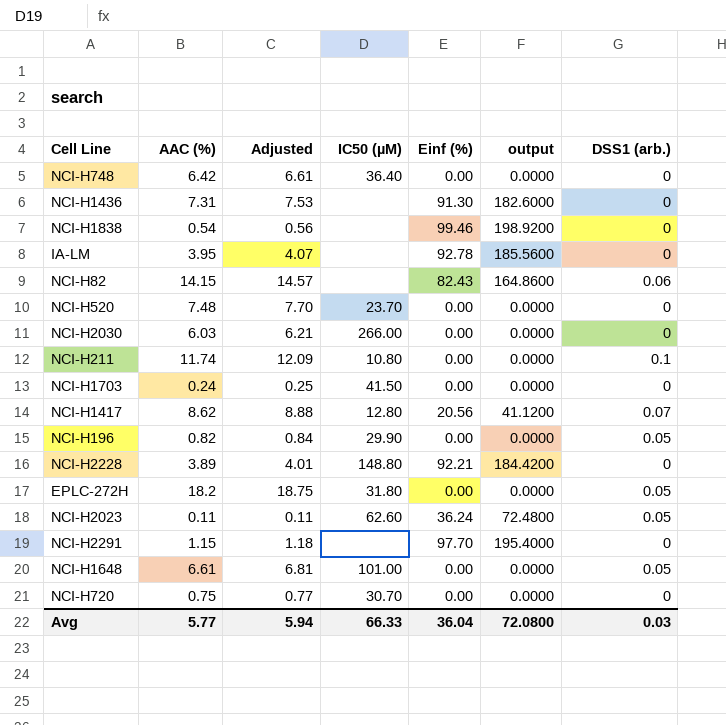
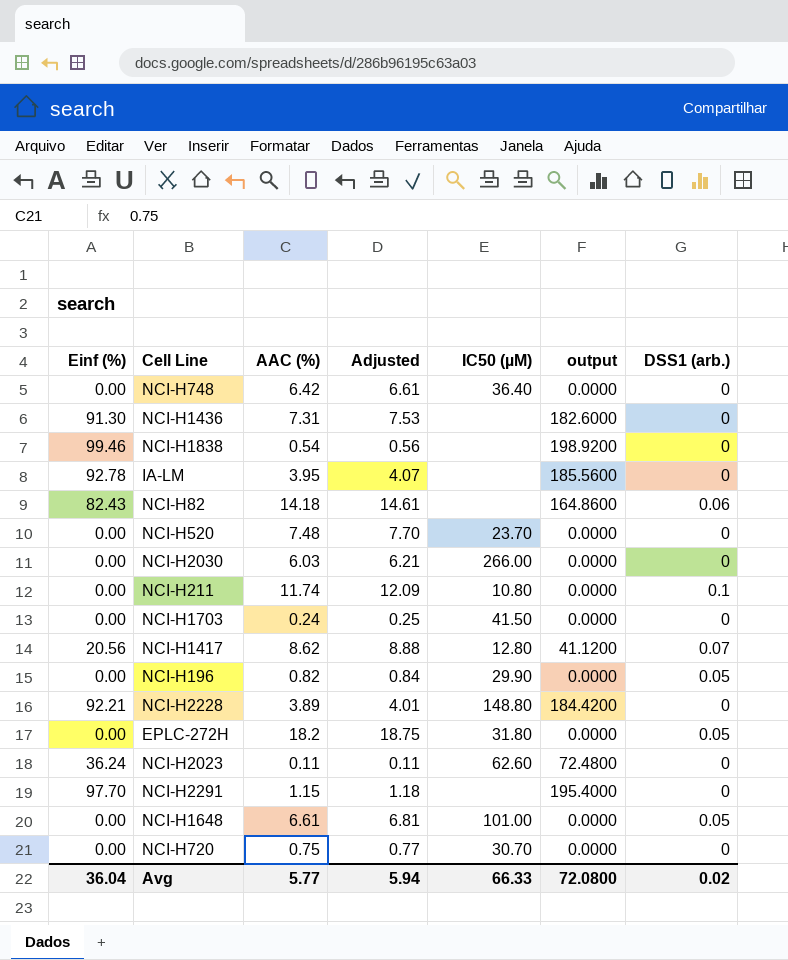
column Einf (%) | position: 5 -> 1
NCI-H82 | AAC (%): 14.15 -> 14.18
NCI-H82 | Adjusted: 14.57 -> 14.61
NCI-H2023 | DSS1 (arb.): 0.05 -> 0
Avg | DSS1 (arb.): 0.03 -> 0.02

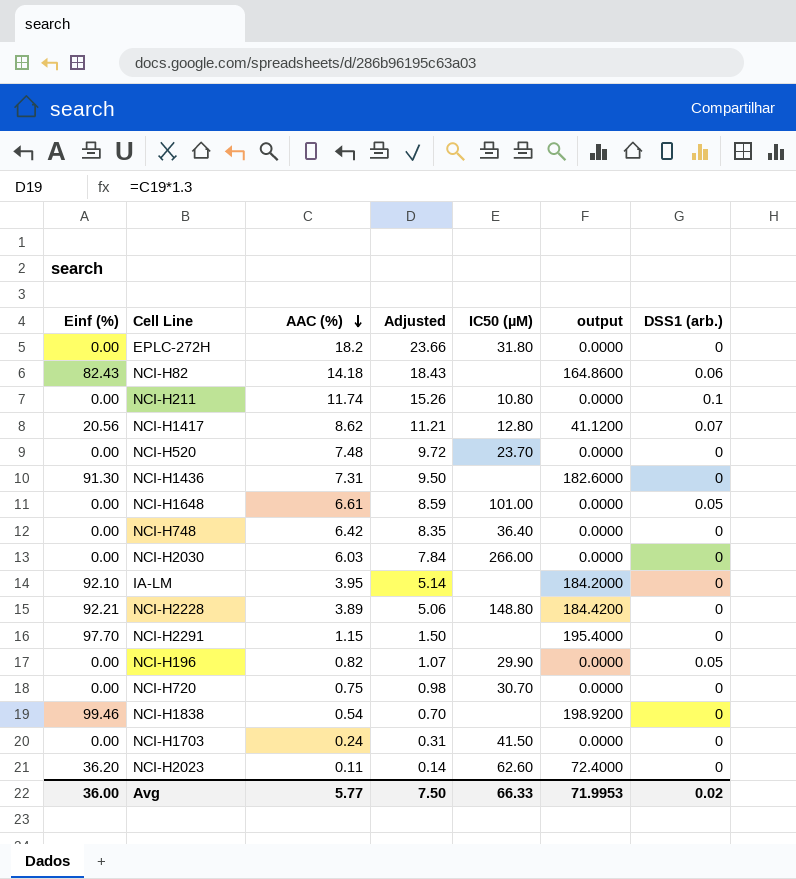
row order: none -> AAC (%) descending
column Adjusted | formula: [AAC (%)] * 1.03 -> [AAC (%)] * 1.3
EPLC-272H | DSS1 (arb.): 0.05 -> 0
IA-LM | Einf (%): 92.78 -> 92.10
IA-LM | output: 185.5600 -> 184.2000
NCI-H2023 | Einf (%): 36.24 -> 36.20
NCI-H2023 | output: 72.4800 -> 72.4000
Avg | Einf (%): 36.04 -> 36.00
Avg | Adjusted: 5.94 -> 7.50
Avg | output: 72.0800 -> 71.9953

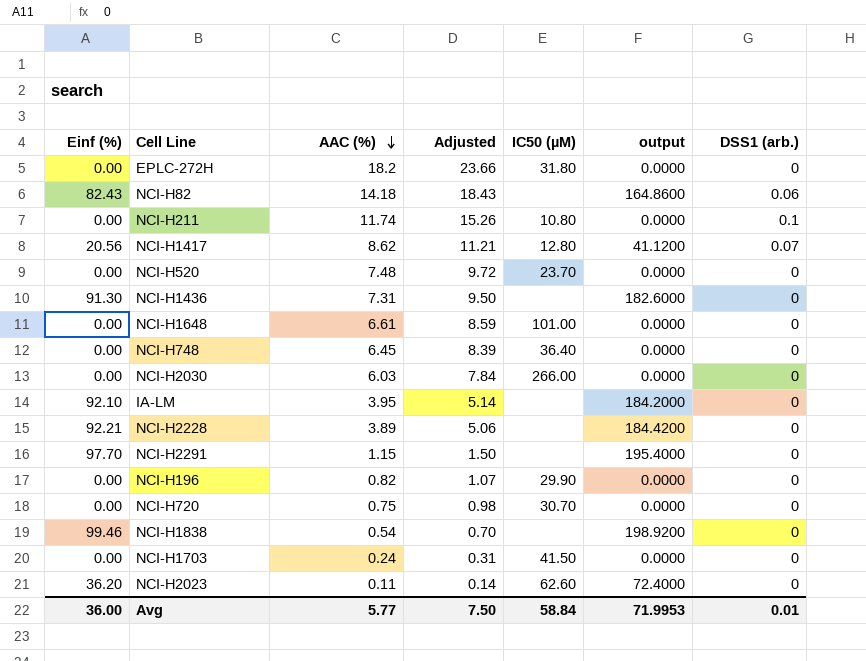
NCI-H1648 | DSS1 (arb.): 0.05 -> 0
NCI-H748 | AAC (%): 6.42 -> 6.45
NCI-H748 | Adjusted: 8.35 -> 8.39
NCI-H2228 | IC50 (µM): 148.80 -> none
NCI-H196 | DSS1 (arb.): 0.05 -> 0
Avg | IC50 (µM): 66.33 -> 58.84
Avg | DSS1 (arb.): 0.02 -> 0.01

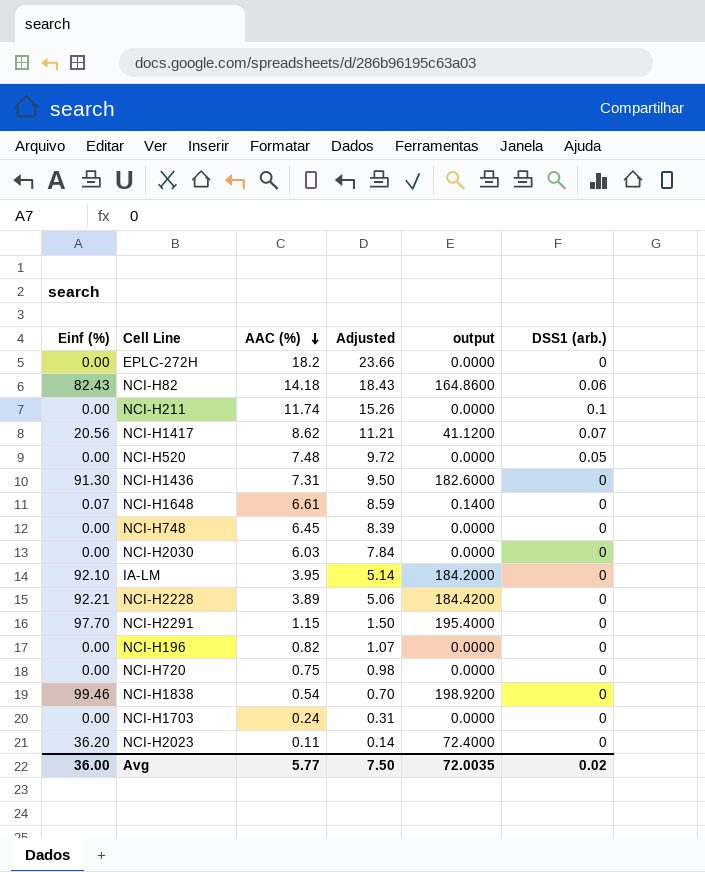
column IC50 (µM) | position: 5 -> none
NCI-H520 | DSS1 (arb.): 0 -> 0.05
NCI-H1648 | Einf (%): 0.00 -> 0.07
NCI-H1648 | output: 0.0000 -> 0.1400
Avg | output: 71.9953 -> 72.0035
Avg | DSS1 (arb.): 0.01 -> 0.02

